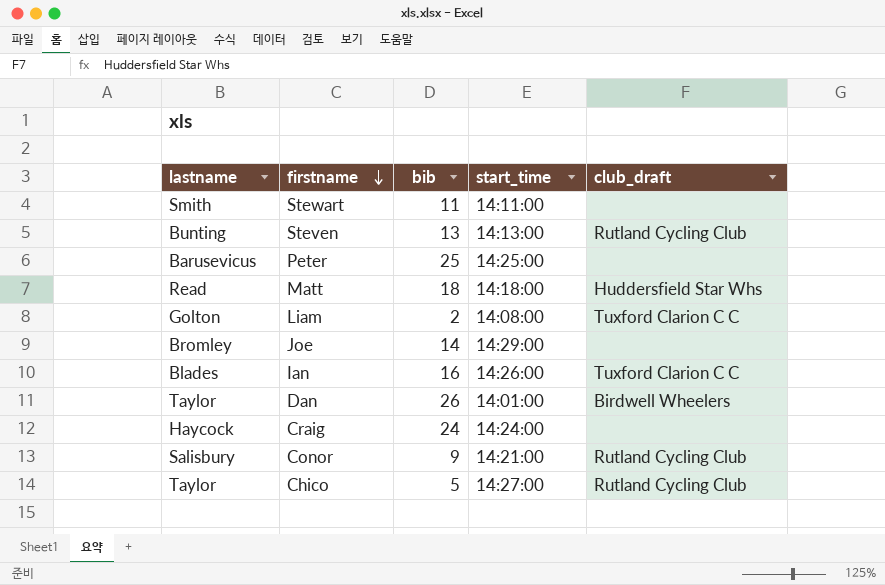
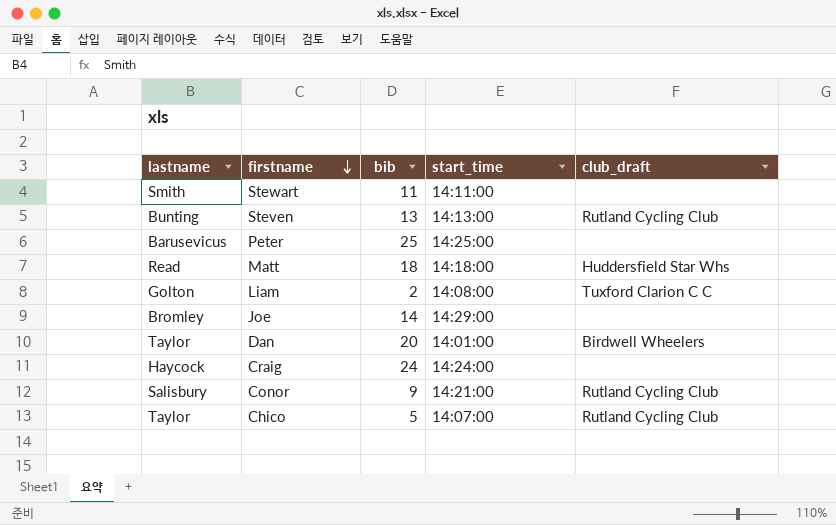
row Ian: Blades | 16 | 14:26:00 | Tuxford Clarion C C -> none
Dan | bib: 26 -> 20
Chico | start_time: 14:27:00 -> 14:07:00

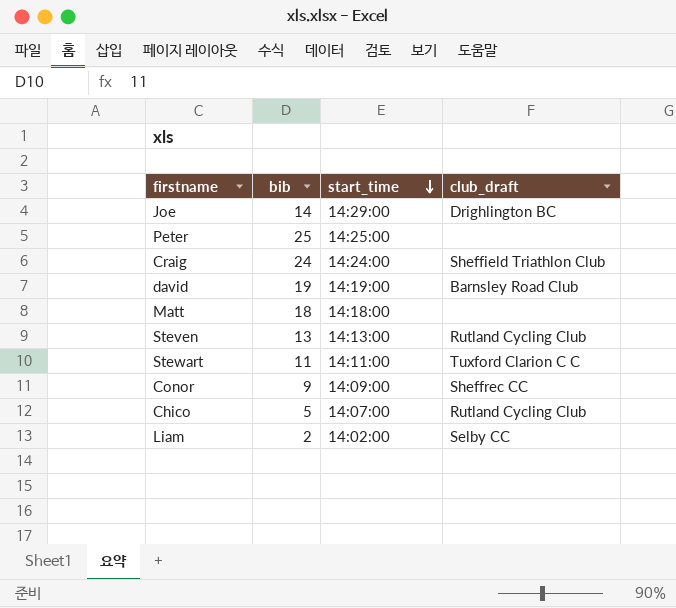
row order: firstname descending -> start_time descending
column lastname | position: 1 -> none
row Dan: Taylor | 20 | 14:01:00 | Birdwell Wheelers -> none
Joe | club_draft: none -> Drighlington BC
Craig | club_draft: none -> Sheffield Triathlon Club
row david: none -> 19 | 14:19:00 | Barnsley Road Club
Matt | club_draft: Huddersfield Star Whs -> none
Stewart | club_draft: none -> Tuxford Clarion C C
Conor | start_time: 14:21:00 -> 14:09:00
Conor | club_draft: Rutland Cycling Club -> Sheffrec CC
Liam | start_time: 14:08:00 -> 14:02:00
Liam | club_draft: Tuxford Clarion C C -> Selby CC

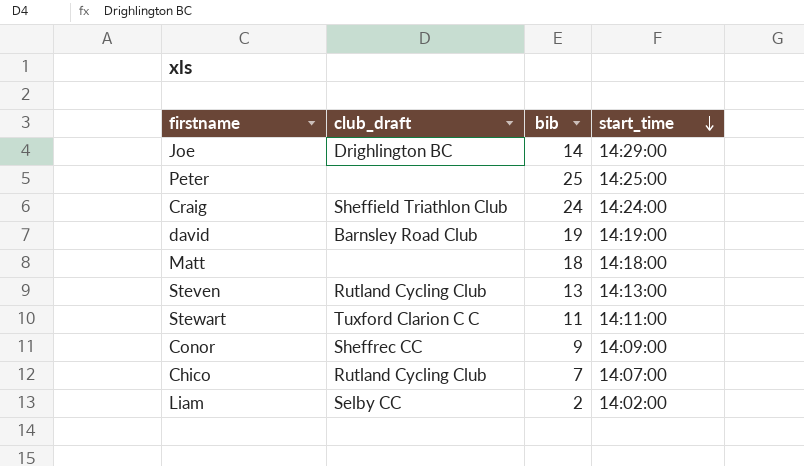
column club_draft | position: 4 -> 2
Chico | bib: 5 -> 7

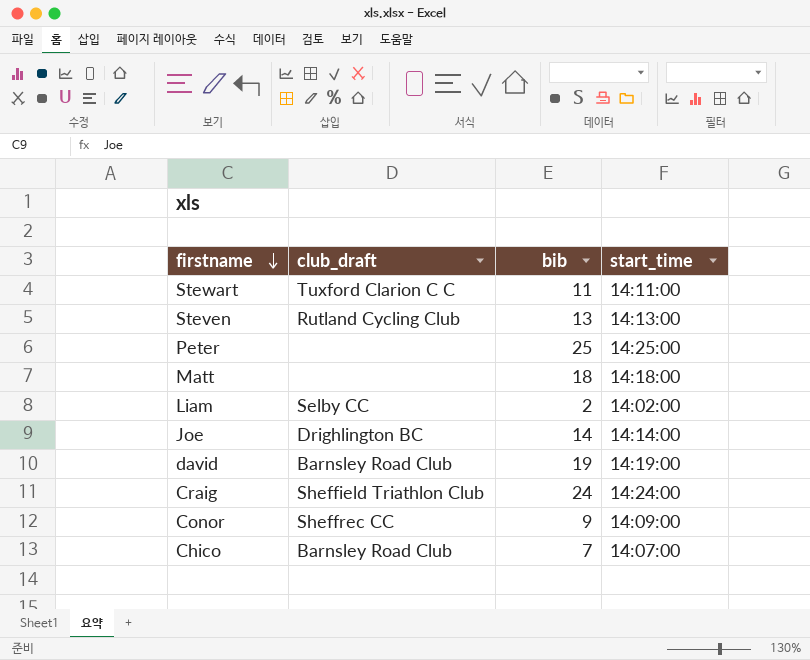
row order: start_time descending -> firstname descending
Joe | start_time: 14:29:00 -> 14:14:00
Chico | club_draft: Rutland Cycling Club -> Barnsley Road Club

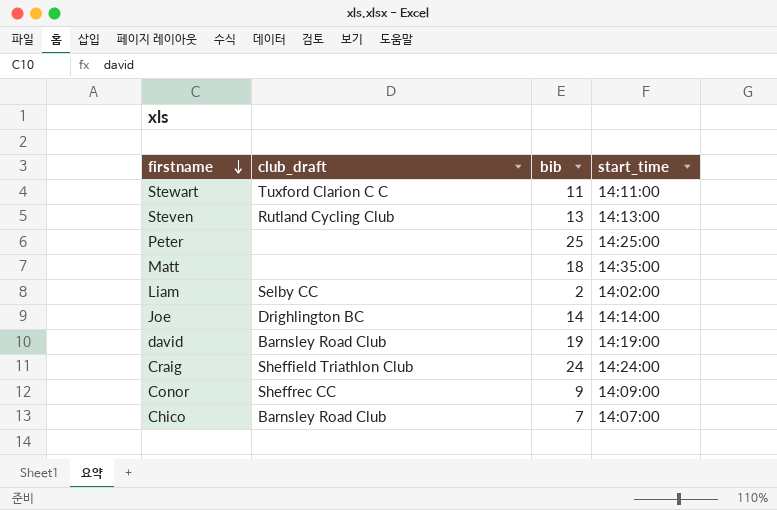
Matt | start_time: 14:18:00 -> 14:35:00

